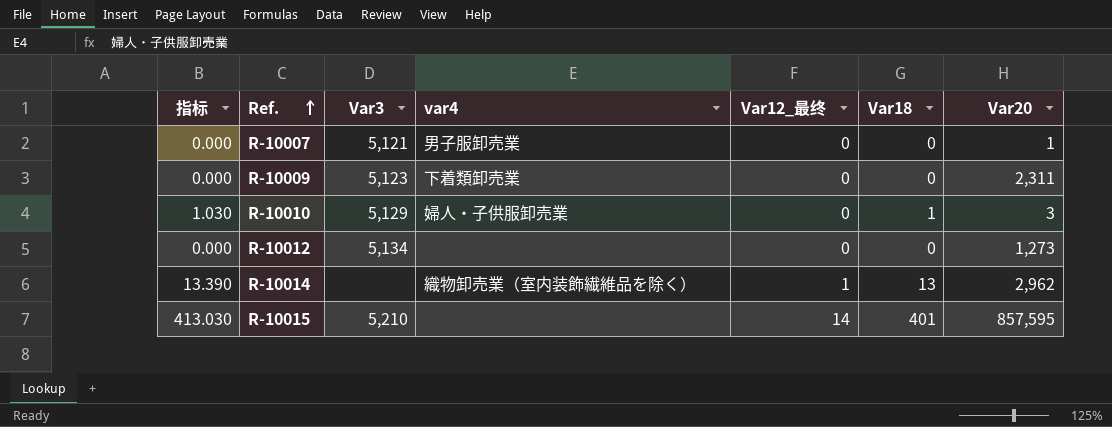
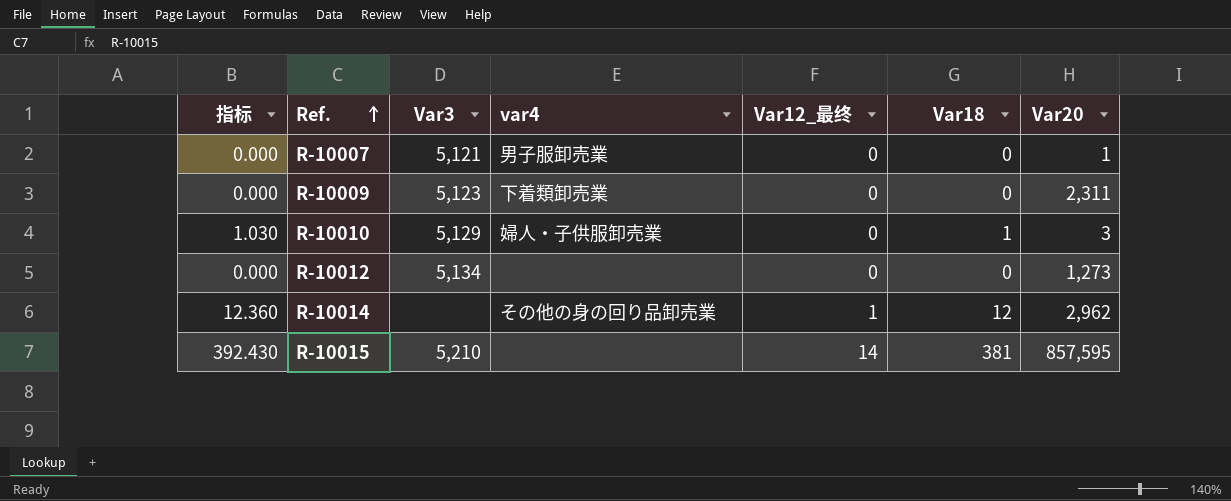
R-10014 | 指标: 13.390 -> 12.360
R-10014 | var4: 織物卸売業（室内装飾繊維品を除く） -> その他の身の回り品卸売業
R-10014 | Var18: 13 -> 12
R-10015 | 指标: 413.030 -> 392.430
R-10015 | Var18: 401 -> 381

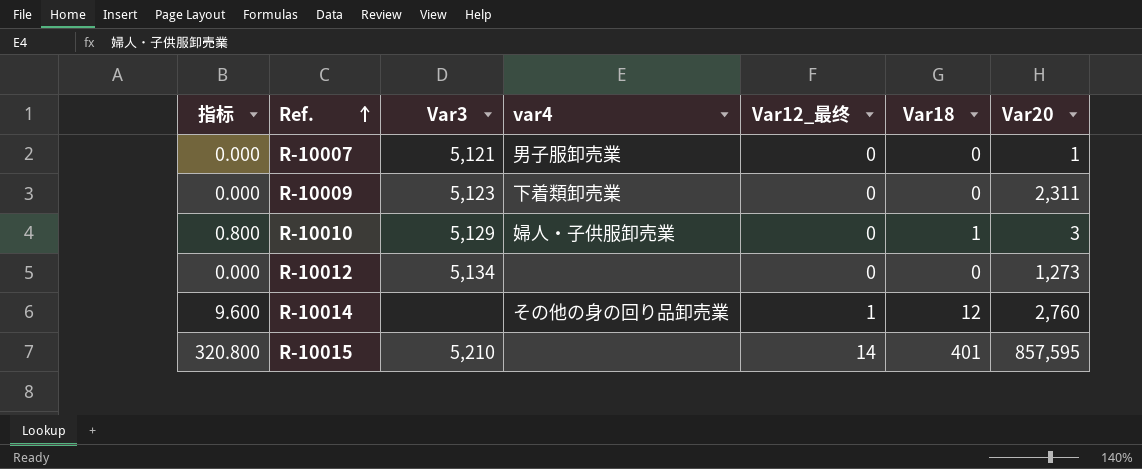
column 指标 | formula: [Var18] * 1.03 -> [Var18] * 0.8
R-10014 | Var20: 2,962 -> 2,760
R-10015 | Var18: 381 -> 401

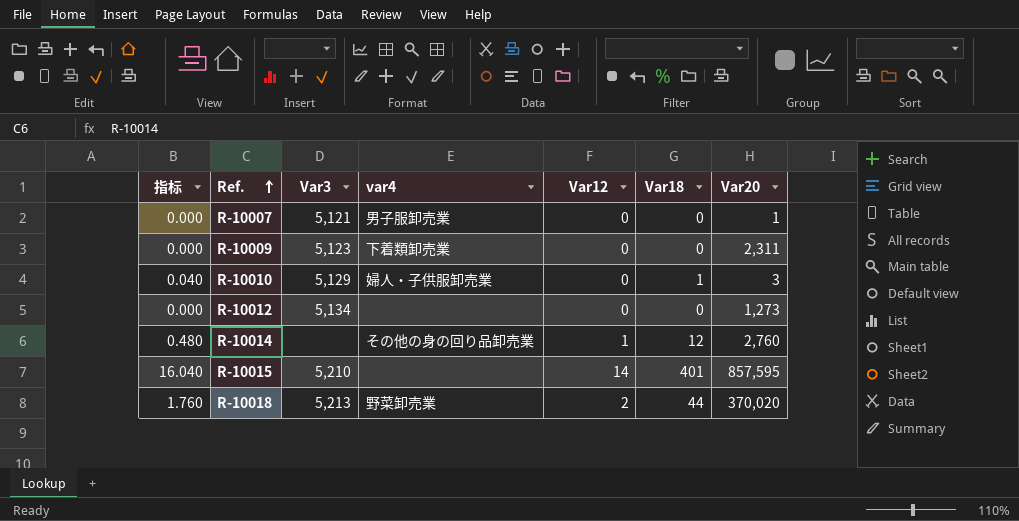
column 指标 | formula: [Var18] * 0.8 -> [Var18] * 0.04
column name: Var12_最终 -> Var12
row R-10018: none -> 1.760 | 5,213 | 野菜卸売業 | 2 | 44 | 370,020

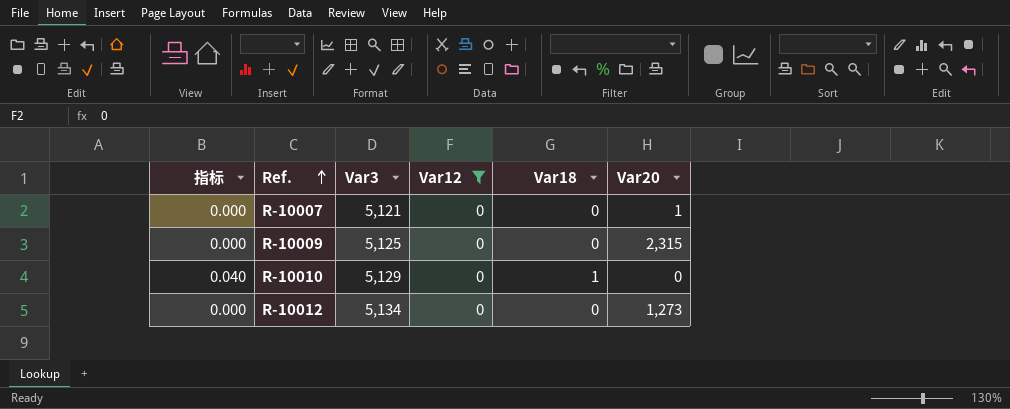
filter: none -> Var12 = 0
column var4 | position: 4 -> none
R-10009 | Var3: 5,123 -> 5,125
R-10009 | Var20: 2,311 -> 2,315
R-10010 | Var20: 3 -> 0

